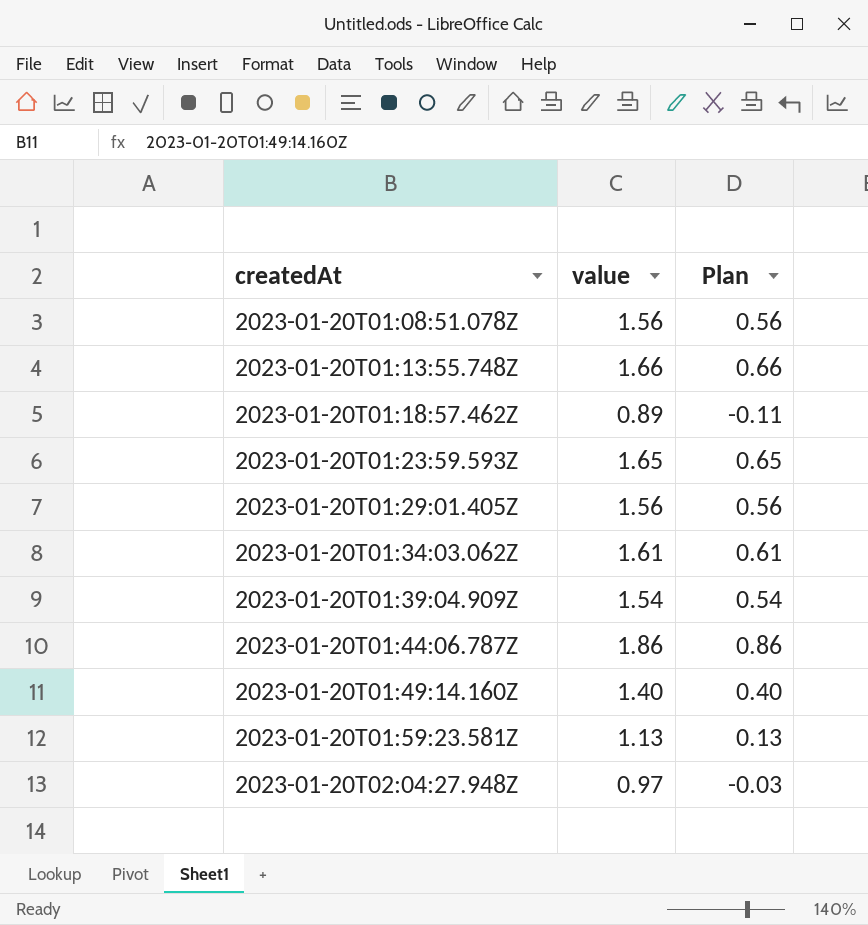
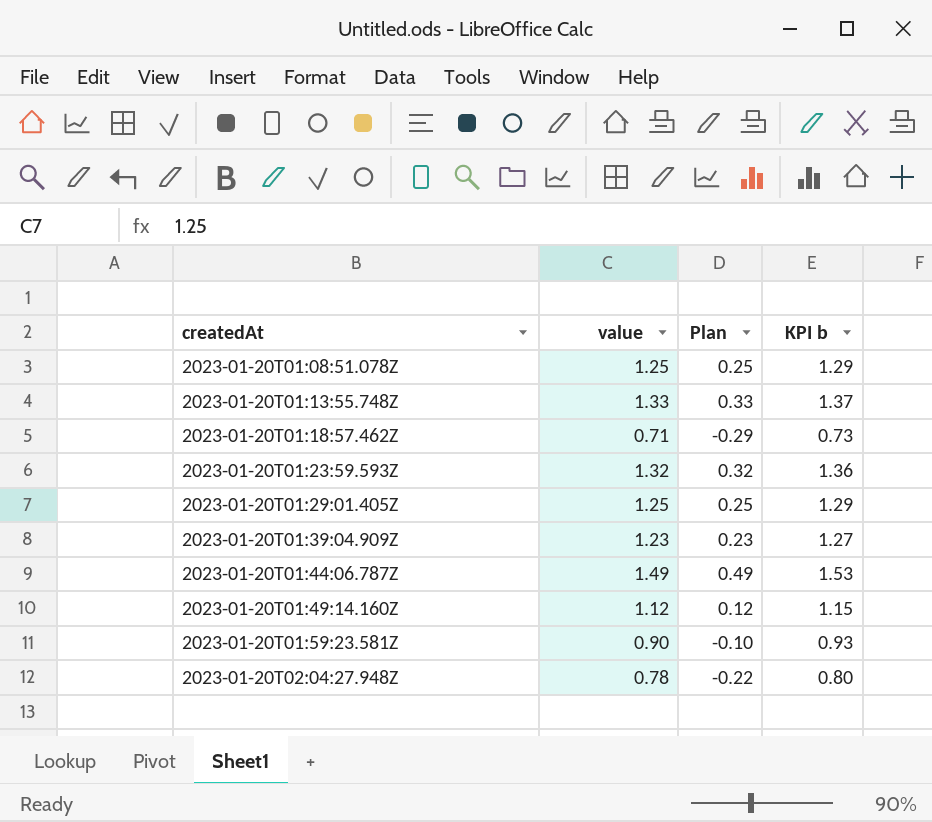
column KPI b | formula: none -> [value] * 1.03
row 2023-01-20T01:34:03.062Z: 1.61 | 0.61 -> none
2023-01-20T01:08:51.078Z | value: 1.56 -> 1.25
2023-01-20T01:08:51.078Z | Plan: 0.56 -> 0.25
2023-01-20T01:13:55.748Z | value: 1.66 -> 1.33
2023-01-20T01:13:55.748Z | Plan: 0.66 -> 0.33
2023-01-20T01:18:57.462Z | value: 0.89 -> 0.71
2023-01-20T01:18:57.462Z | Plan: -0.11 -> -0.29
2023-01-20T01:23:59.593Z | value: 1.65 -> 1.32
2023-01-20T01:23:59.593Z | Plan: 0.65 -> 0.32
2023-01-20T01:29:01.405Z | value: 1.56 -> 1.25
2023-01-20T01:29:01.405Z | Plan: 0.56 -> 0.25
2023-01-20T01:39:04.909Z | value: 1.54 -> 1.23
2023-01-20T01:39:04.909Z | Plan: 0.54 -> 0.23
2023-01-20T01:44:06.787Z | value: 1.86 -> 1.49
2023-01-20T01:44:06.787Z | Plan: 0.86 -> 0.49
2023-01-20T01:49:14.160Z | value: 1.40 -> 1.12
2023-01-20T01:49:14.160Z | Plan: 0.40 -> 0.12
2023-01-20T01:59:23.581Z | value: 1.13 -> 0.90
2023-01-20T01:59:23.581Z | Plan: 0.13 -> -0.10
2023-01-20T02:04:27.948Z | value: 0.97 -> 0.78
2023-01-20T02:04:27.948Z | Plan: -0.03 -> -0.22

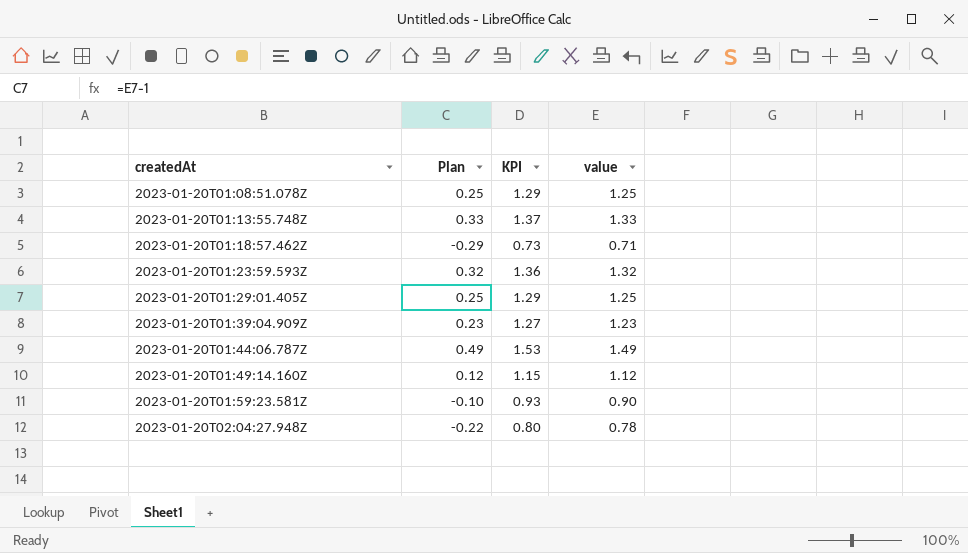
column name: KPI b -> KPI
column value | position: 2 -> 4

